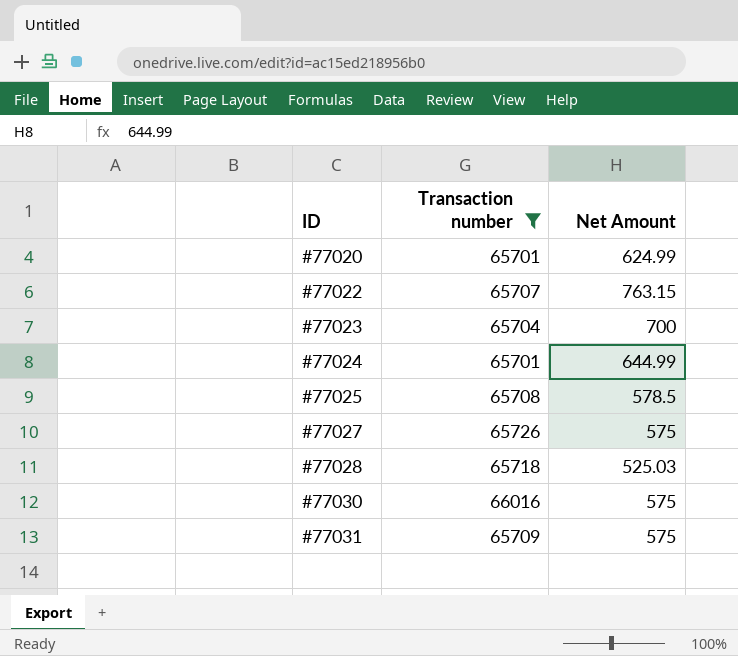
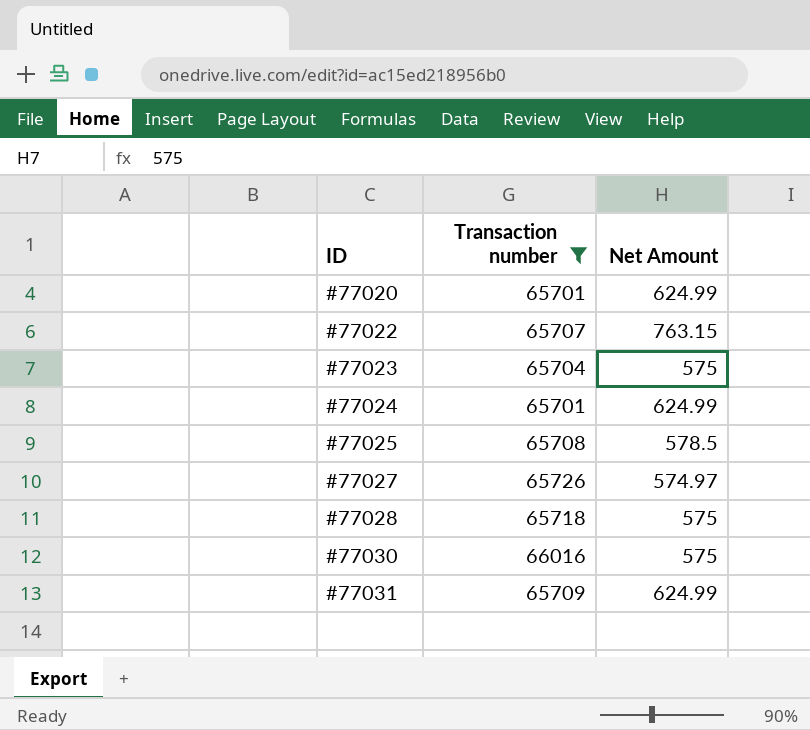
#77023 | Net Amount: 700 -> 575
#77024 | Net Amount: 644.99 -> 624.99
#77027 | Net Amount: 575 -> 574.97
#77028 | Net Amount: 525.03 -> 575
#77031 | Net Amount: 575 -> 624.99

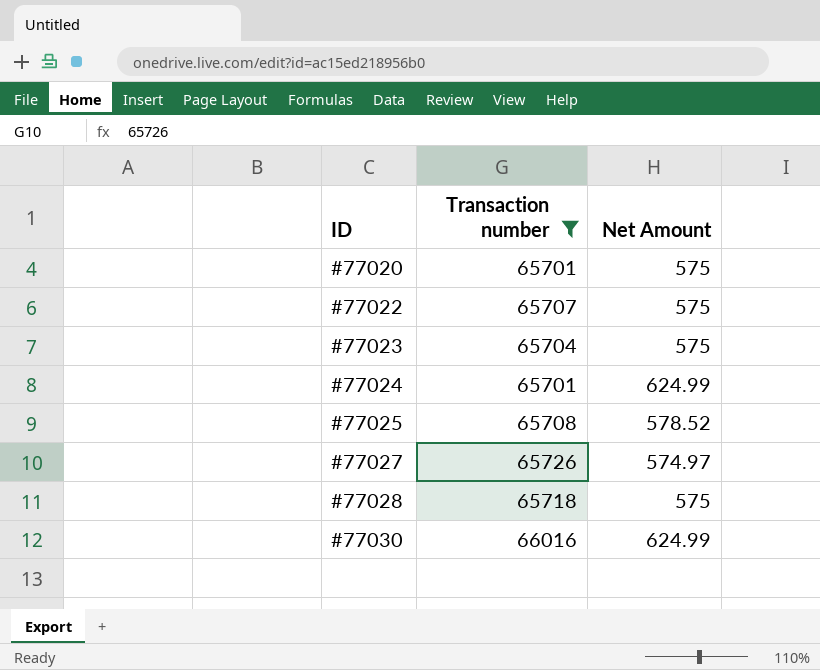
row #77031: 65709 | 624.99 -> none
#77020 | Net Amount: 624.99 -> 575
#77022 | Net Amount: 763.15 -> 575
#77025 | Net Amount: 578.5 -> 578.52
#77030 | Net Amount: 575 -> 624.99

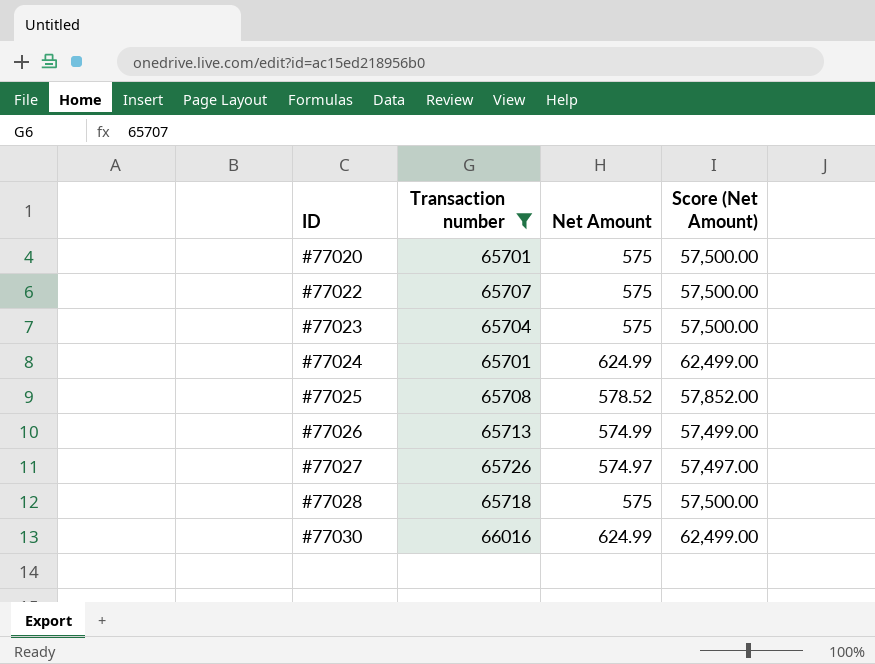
column Score (Net Amount) | formula: none -> [Net Amount] * 100
row #77026: none -> 65713 | 574.99 | 57,499.00

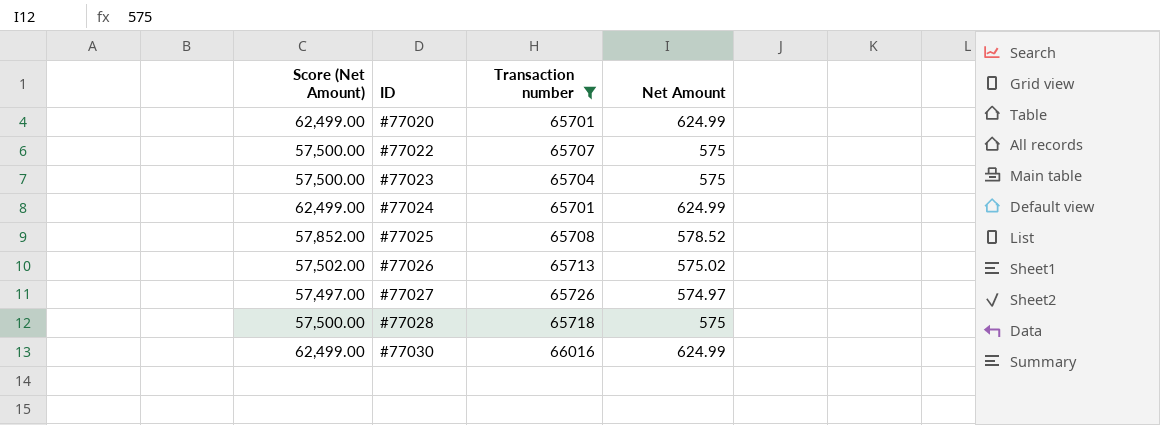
column Score (Net Amount) | position: 4 -> 1
#77020 | Score (Net Amount): 57,500.00 -> 62,499.00
#77020 | Net Amount: 575 -> 624.99
#77026 | Score (Net Amount): 57,499.00 -> 57,502.00
#77026 | Net Amount: 574.99 -> 575.02

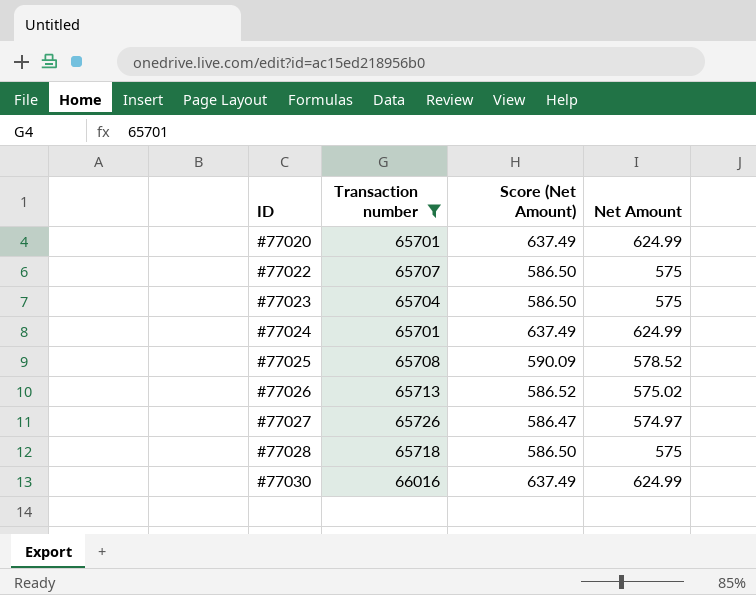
column Score (Net Amount) | formula: [Net Amount] * 100 -> [Net Amount] * 1.02
column Score (Net Amount) | position: 1 -> 3

